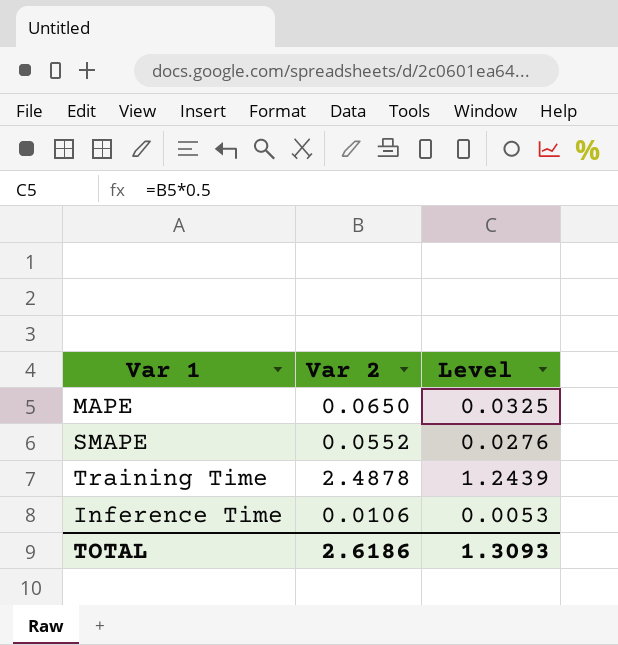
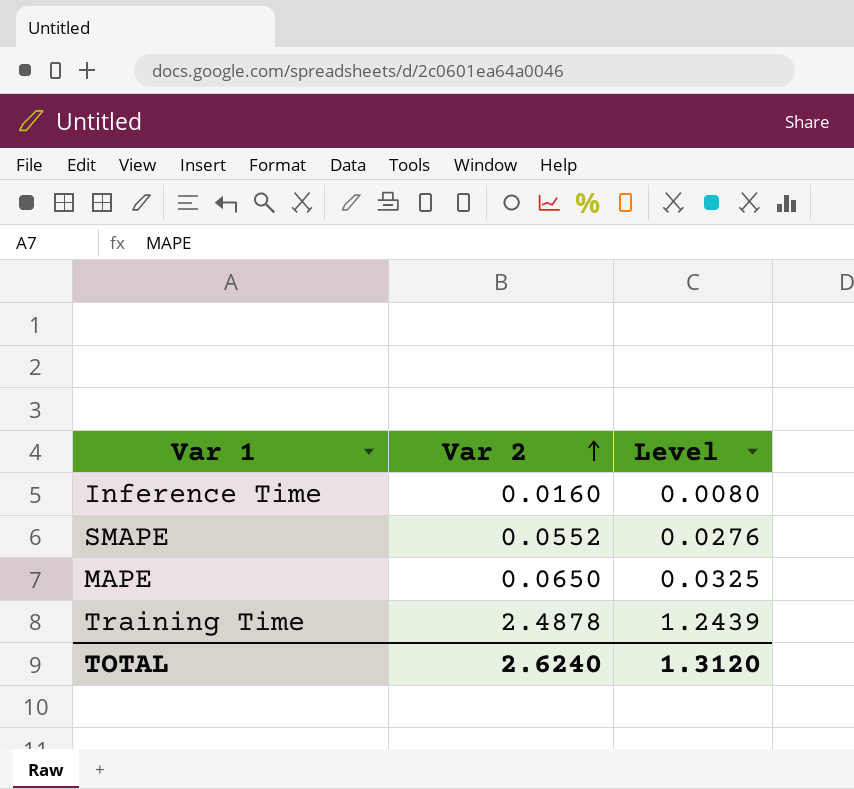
row order: none -> Var 2 ascending
Inference Time | Var 2: 0.0106 -> 0.0160
Inference Time | Level: 0.0053 -> 0.0080
TOTAL | Var 2: 2.6186 -> 2.6240
TOTAL | Level: 1.3093 -> 1.3120

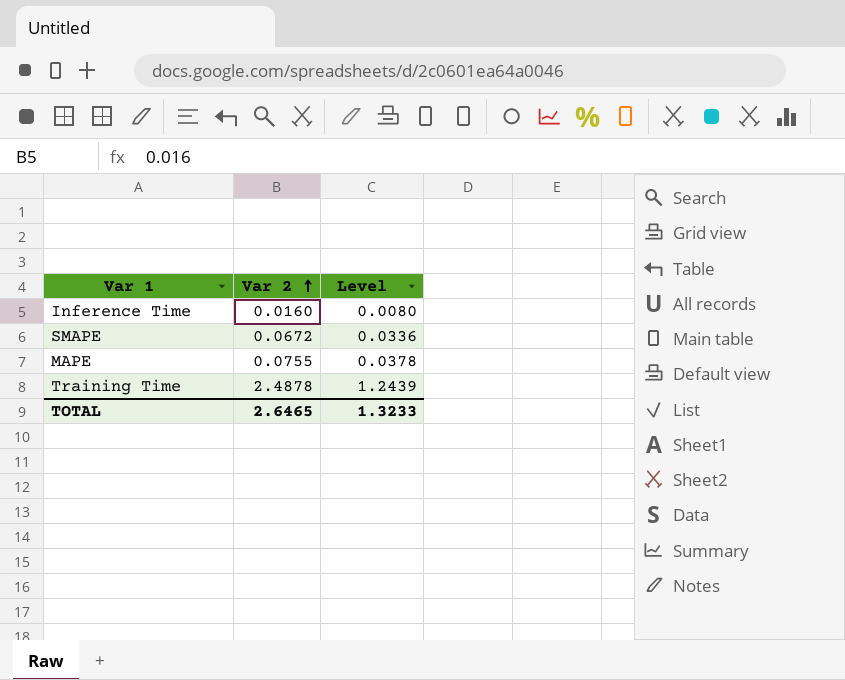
SMAPE | Var 2: 0.0552 -> 0.0672
SMAPE | Level: 0.0276 -> 0.0336
MAPE | Var 2: 0.0650 -> 0.0755
MAPE | Level: 0.0325 -> 0.0378
TOTAL | Var 2: 2.6240 -> 2.6465
TOTAL | Level: 1.3120 -> 1.3233

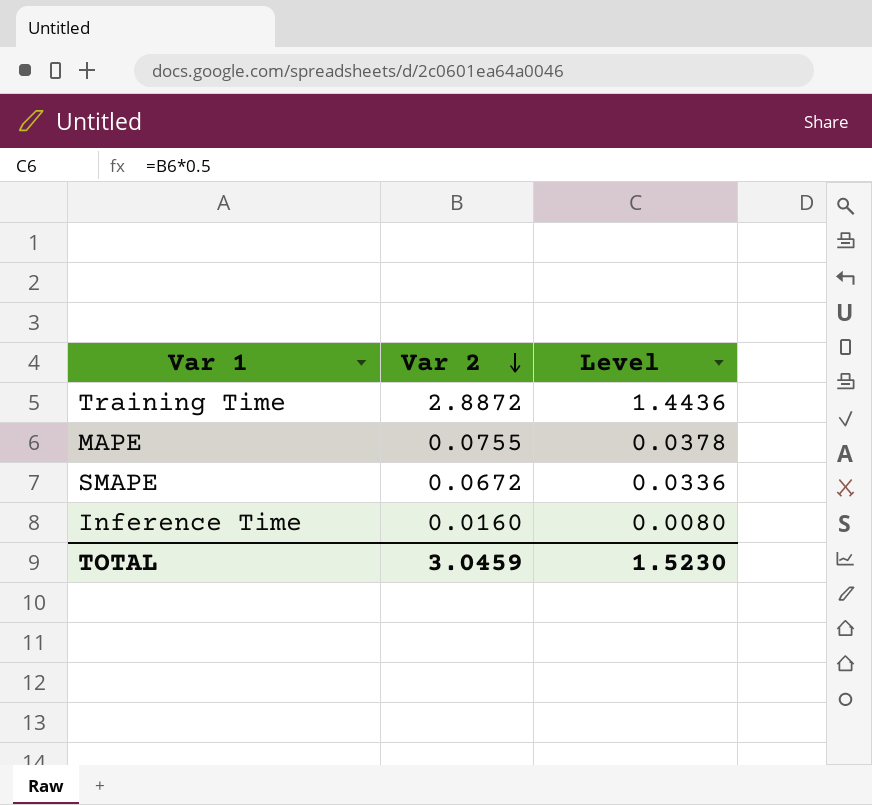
row order: Var 2 ascending -> Var 2 descending
Training Time | Var 2: 2.4878 -> 2.8872
Training Time | Level: 1.2439 -> 1.4436
TOTAL | Var 2: 2.6465 -> 3.0459
TOTAL | Level: 1.3233 -> 1.5230

